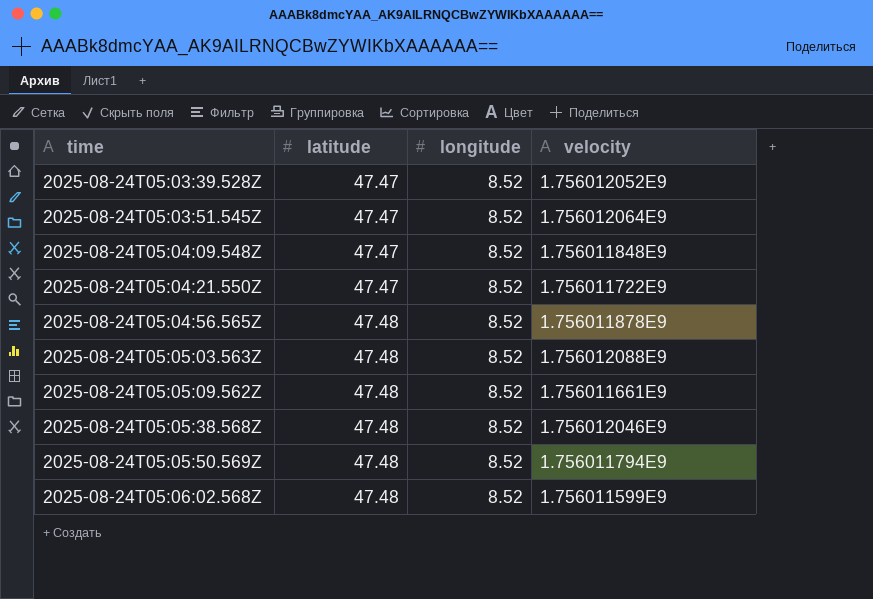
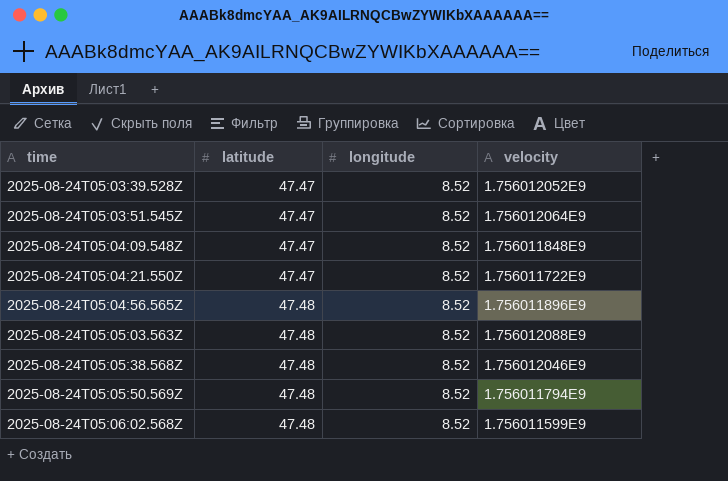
row 2025-08-24T05:05:09.562Z: 47.48 | 8.52 | 1.756011661E9 -> none
2025-08-24T05:04:56.565Z | velocity: 1.756011878E9 -> 1.756011896E9

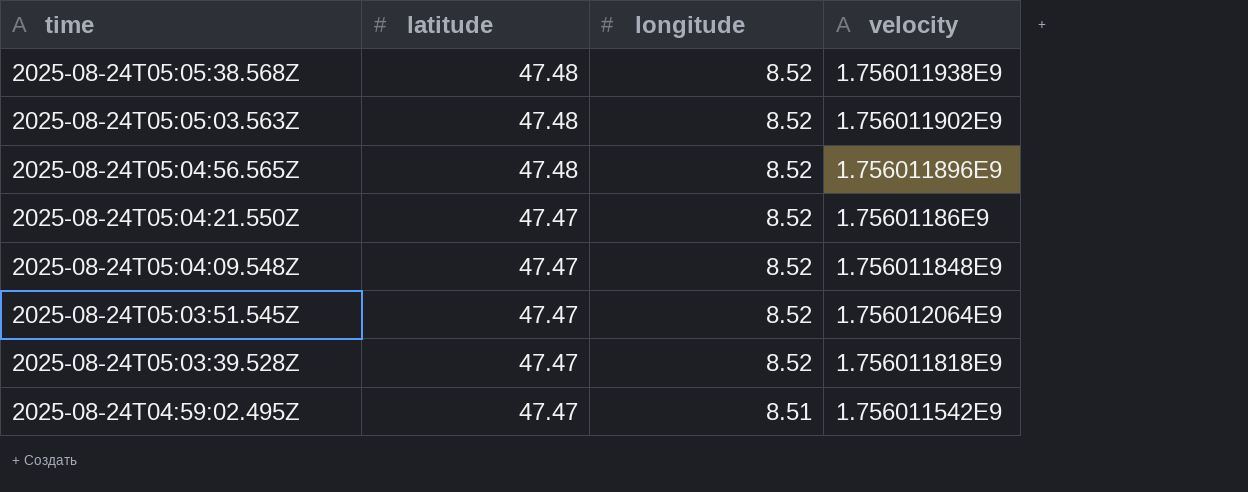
row order: time ascending -> time descending
row 2025-08-24T05:05:50.569Z: 47.48 | 8.52 | 1.756011794E9 -> none
row 2025-08-24T05:06:02.568Z: 47.48 | 8.52 | 1.756011599E9 -> none
2025-08-24T05:05:38.568Z | velocity: 1.756012046E9 -> 1.756011938E9
2025-08-24T05:05:03.563Z | velocity: 1.756012088E9 -> 1.756011902E9
2025-08-24T05:04:21.550Z | velocity: 1.756011722E9 -> 1.75601186E9
2025-08-24T05:03:39.528Z | velocity: 1.756012052E9 -> 1.756011818E9
row 2025-08-24T04:59:02.495Z: none -> 47.47 | 8.51 | 1.756011542E9

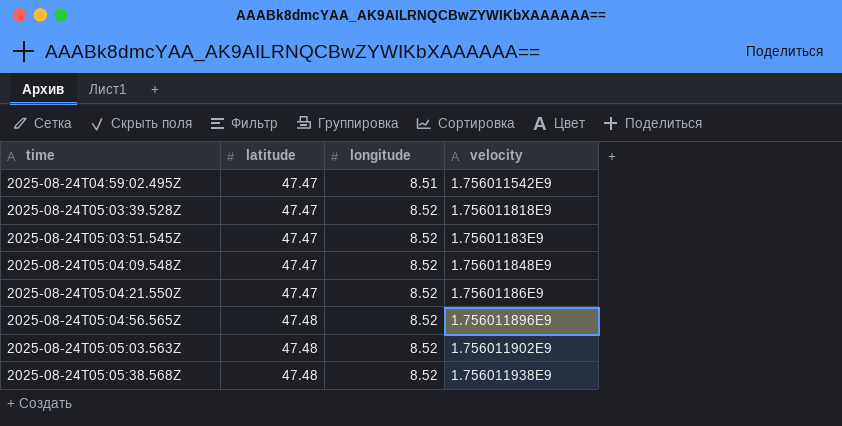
row order: time descending -> time ascending
2025-08-24T05:03:51.545Z | velocity: 1.756012064E9 -> 1.75601183E9

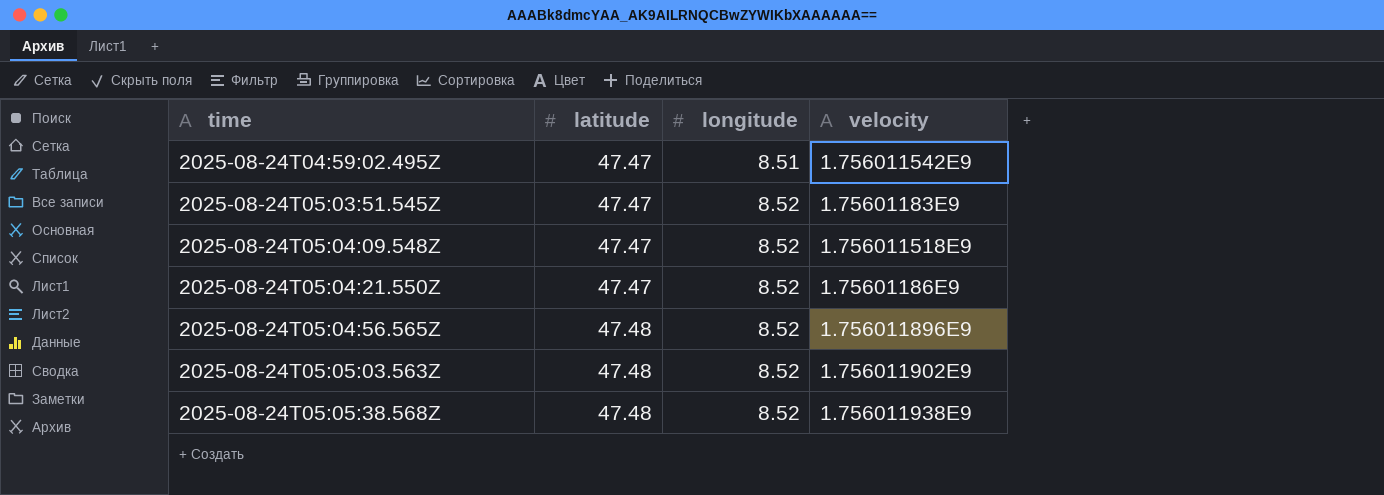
row 2025-08-24T05:03:39.528Z: 47.47 | 8.52 | 1.756011818E9 -> none
2025-08-24T05:04:09.548Z | velocity: 1.756011848E9 -> 1.756011518E9

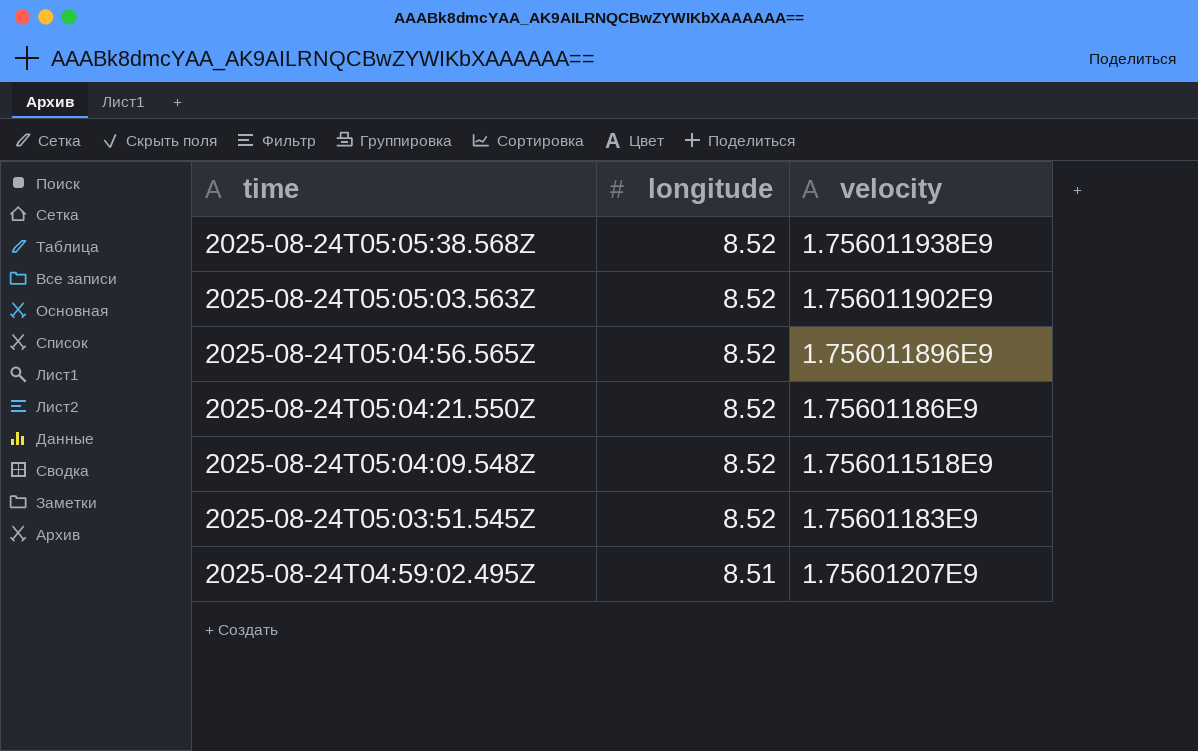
row order: time ascending -> time descending
column latitude | position: 2 -> none
2025-08-24T04:59:02.495Z | velocity: 1.756011542E9 -> 1.75601207E9

